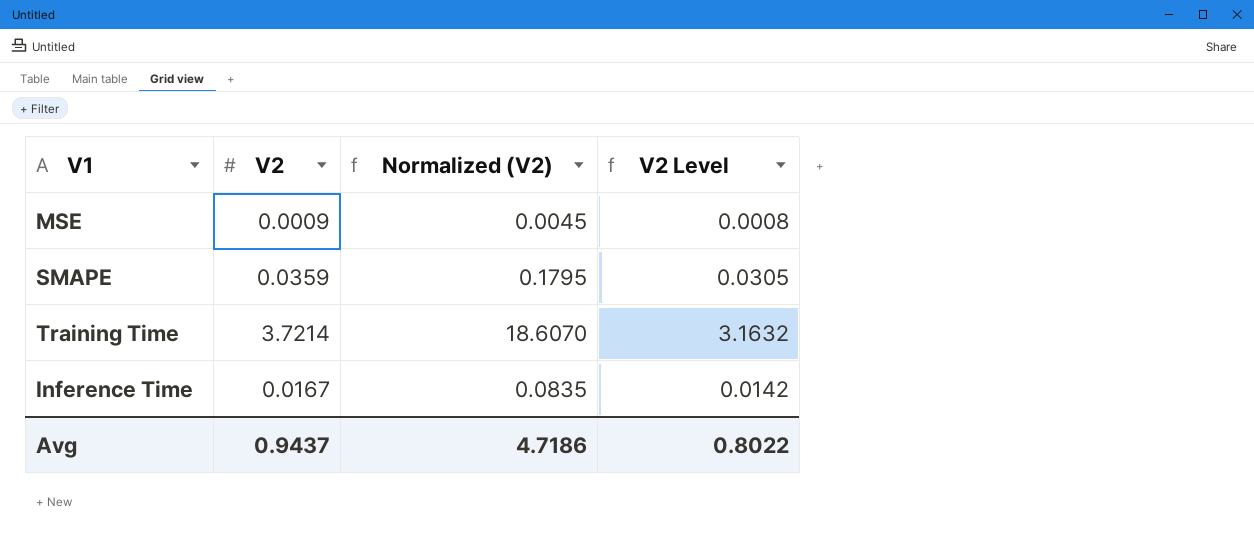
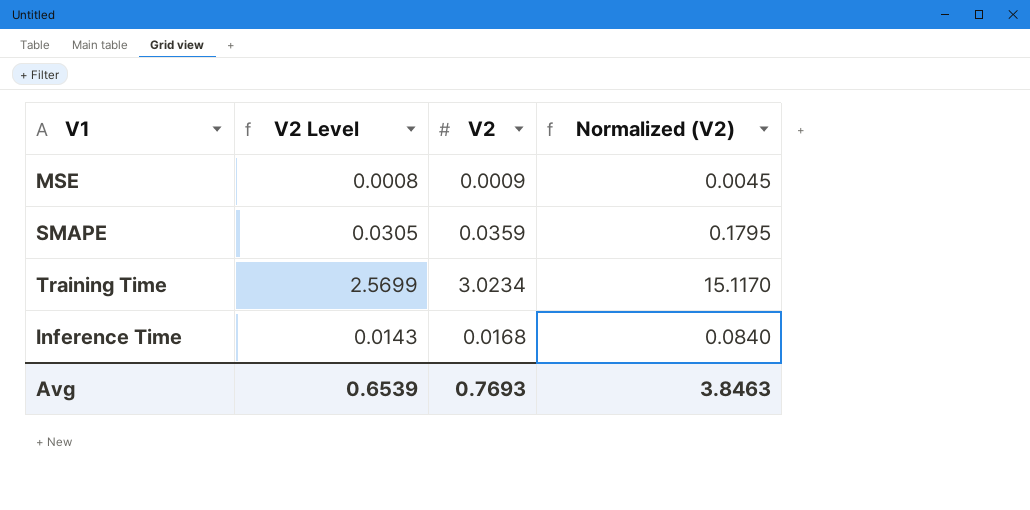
column V2 Level | position: 4 -> 2
Training Time | V2 Level: 3.1632 -> 2.5699
Training Time | V2: 3.7214 -> 3.0234
Training Time | Normalized (V2): 18.6070 -> 15.1170
Inference Time | V2 Level: 0.0142 -> 0.0143
Inference Time | V2: 0.0167 -> 0.0168
Inference Time | Normalized (V2): 0.0835 -> 0.0840
Avg | V2 Level: 0.8022 -> 0.6539
Avg | V2: 0.9437 -> 0.7693
Avg | Normalized (V2): 4.7186 -> 3.8463

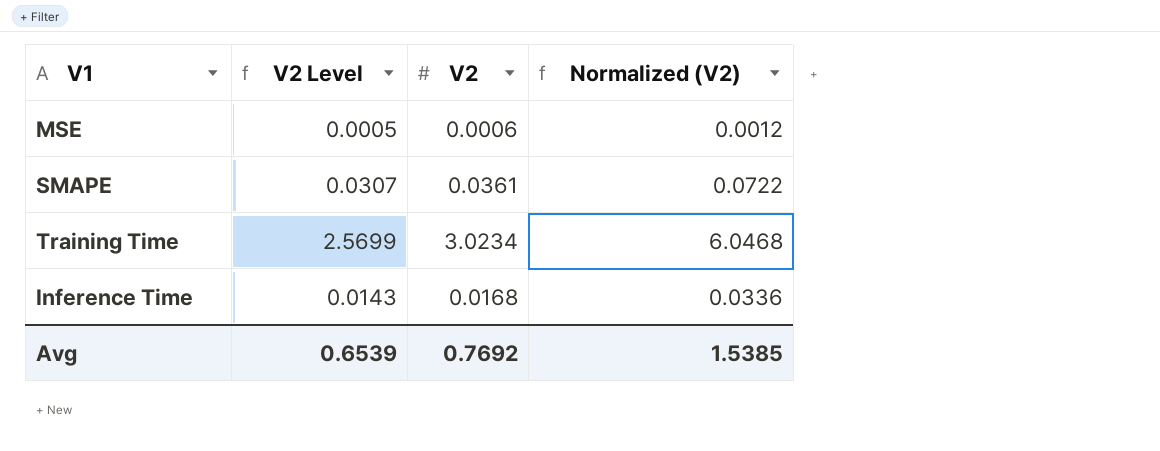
column Normalized (V2) | formula: [V2] * 5 -> [V2] * 2
MSE | V2 Level: 0.0008 -> 0.0005
MSE | V2: 0.0009 -> 0.0006
SMAPE | V2 Level: 0.0305 -> 0.0307
SMAPE | V2: 0.0359 -> 0.0361
Avg | V2: 0.7693 -> 0.7692
Avg | Normalized (V2): 3.8463 -> 1.5385

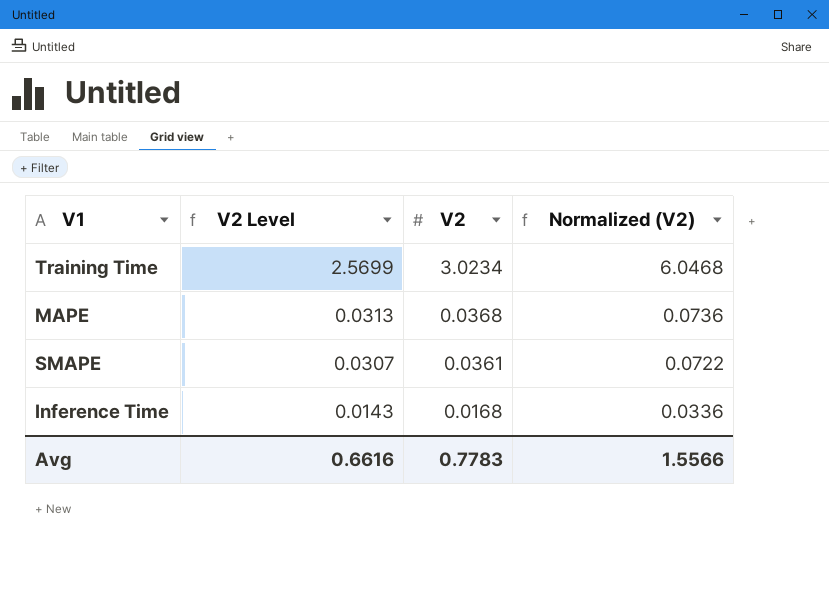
row order: none -> V2 Level descending
row MSE: 0.0005 | 0.0006 | 0.0012 -> none
row MAPE: none -> 0.0313 | 0.0368 | 0.0736
Avg | V2 Level: 0.6539 -> 0.6616
Avg | V2: 0.7692 -> 0.7783
Avg | Normalized (V2): 1.5385 -> 1.5566

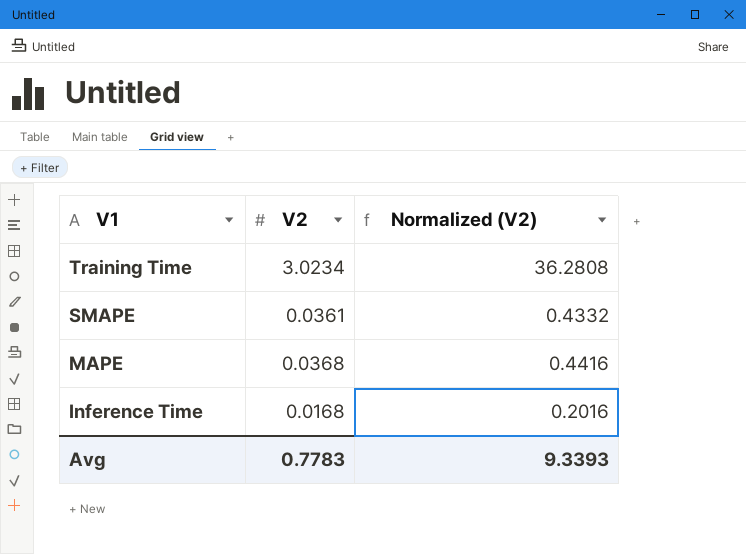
row order: V2 Level descending -> V1 descending
column V2 Level | formula: [V2] * 0.85 -> none
column Normalized (V2) | formula: [V2] * 2 -> [V2] * 12
Avg | Normalized (V2): 1.5566 -> 9.3393

